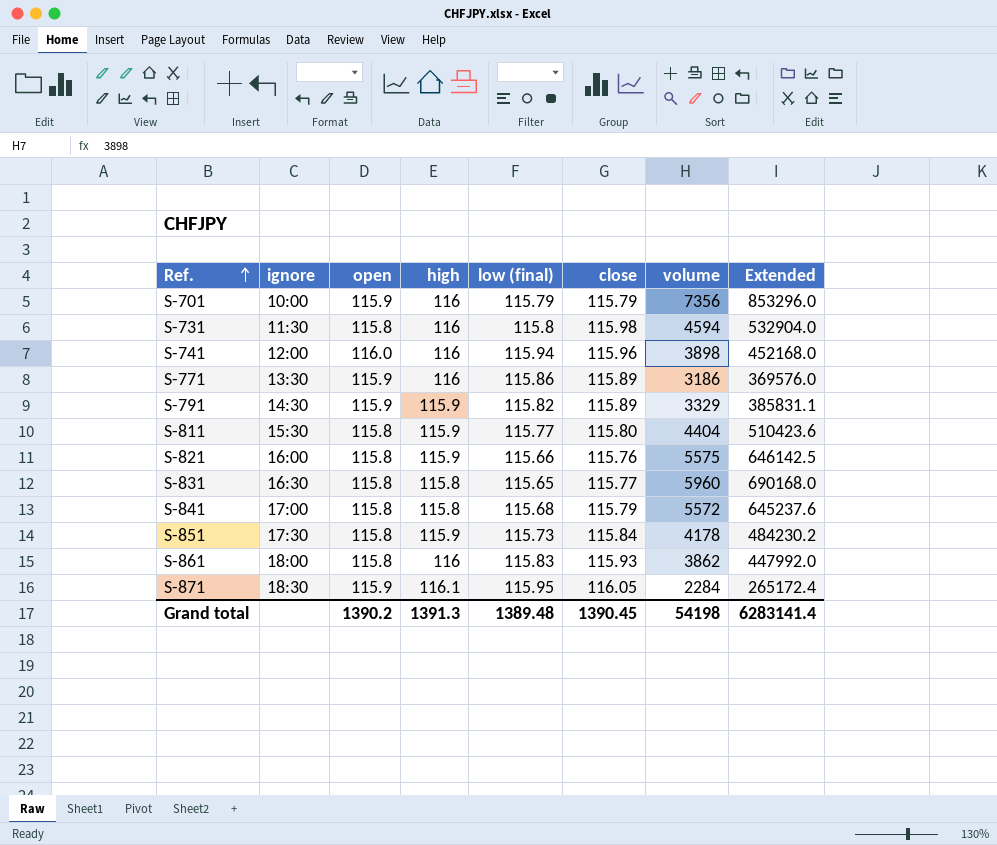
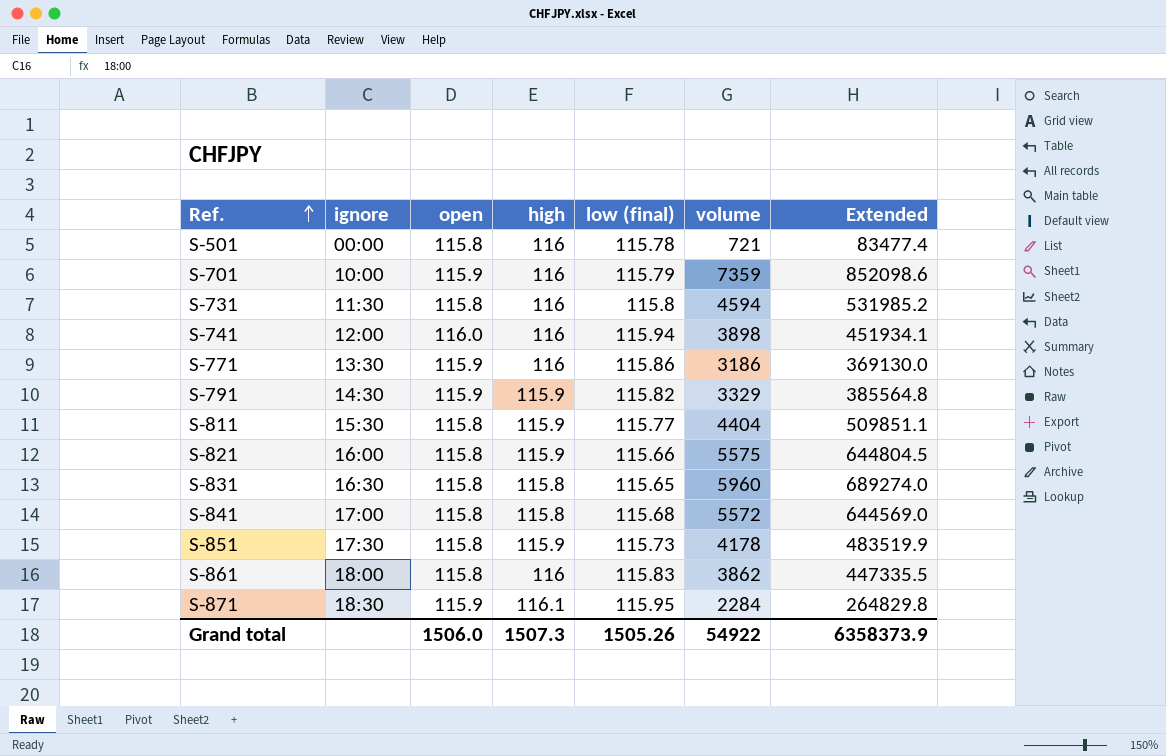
column close | position: 6 -> none
column Extended | formula: [high] * [volume] -> [low (final)] * [volume]
row S-501: none -> 00:00 | 115.8 | 116 | 115.78 | 721 | 83477.4
S-701 | volume: 7356 -> 7359
Grand total | open: 1390.2 -> 1506.0
Grand total | high: 1391.3 -> 1507.3
Grand total | low (final): 1389.48 -> 1505.26
Grand total | volume: 54198 -> 54922
Grand total | Extended: 6283141.4 -> 6358373.9

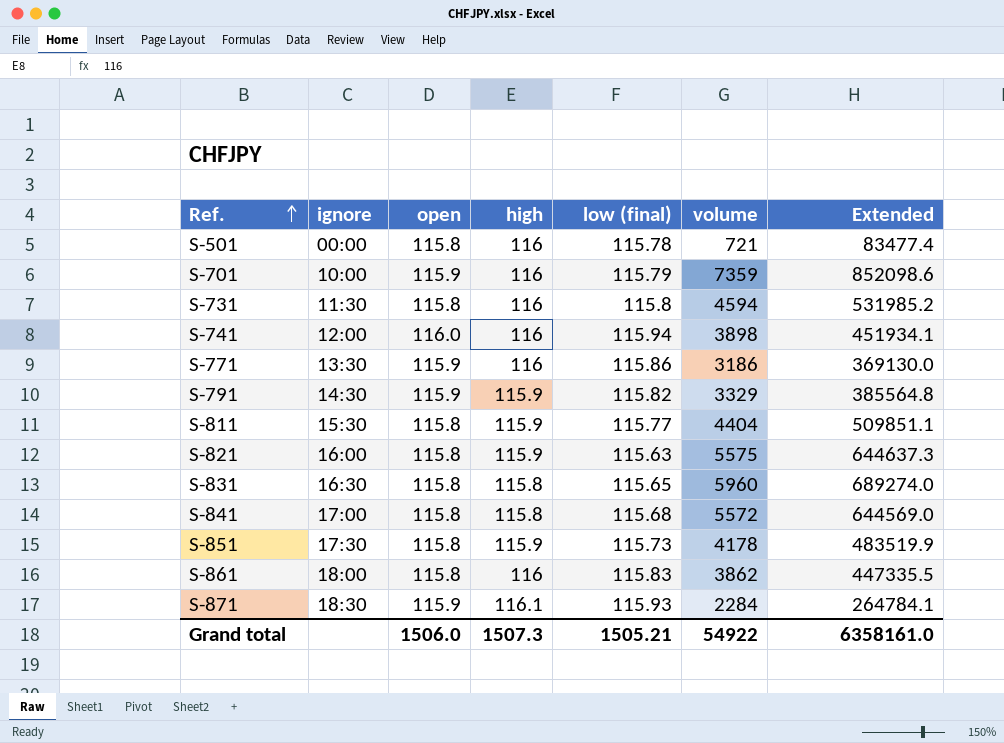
S-821 | low (final): 115.66 -> 115.63
S-821 | Extended: 644804.5 -> 644637.3
S-871 | low (final): 115.95 -> 115.93
S-871 | Extended: 264829.8 -> 264784.1
Grand total | low (final): 1505.26 -> 1505.21
Grand total | Extended: 6358373.9 -> 6358161.0

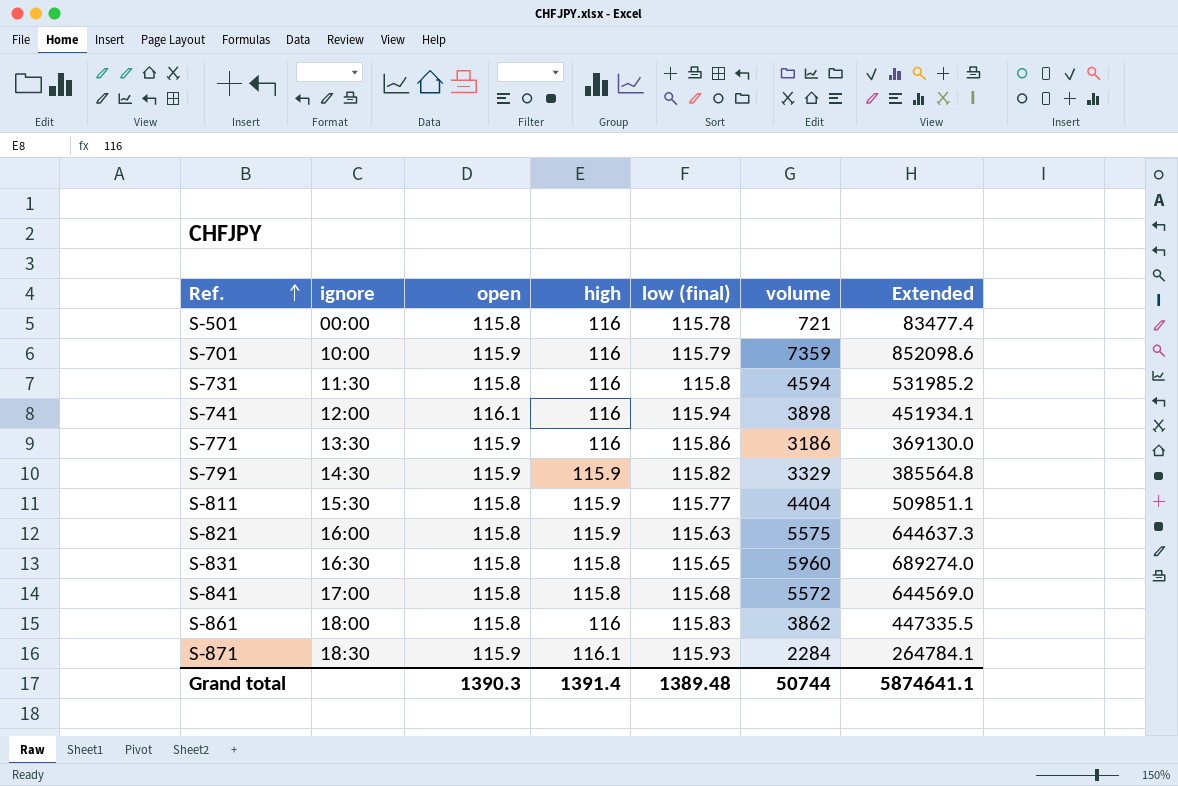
row S-851: 17:30 | 115.8 | 115.9 | 115.73 | 4178 | 483519.9 -> none
S-741 | open: 116.0 -> 116.1
Grand total | open: 1506.0 -> 1390.3
Grand total | high: 1507.3 -> 1391.4
Grand total | low (final): 1505.21 -> 1389.48
Grand total | volume: 54922 -> 50744
Grand total | Extended: 6358161.0 -> 5874641.1

